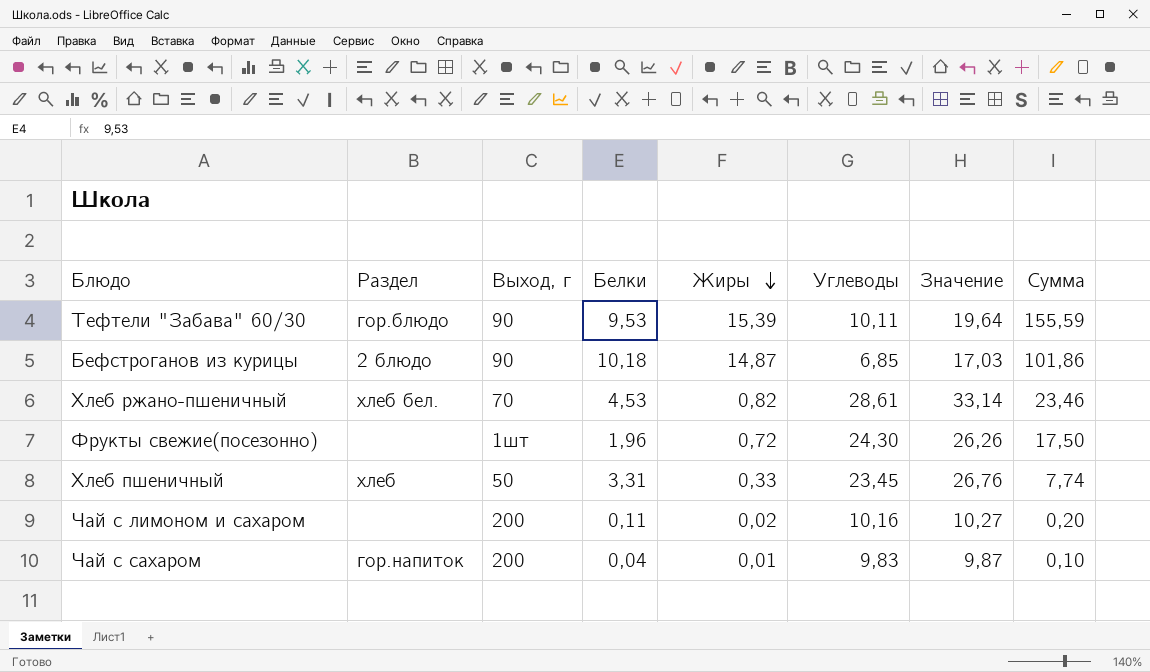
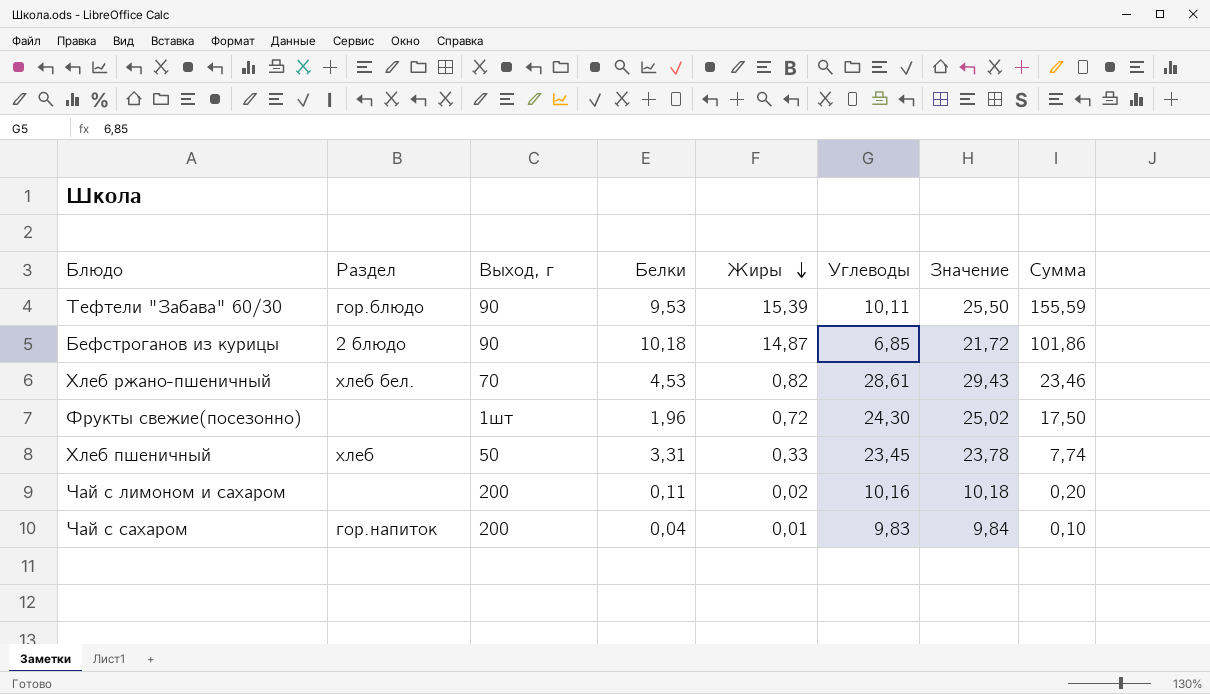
column Значение | formula: [Белки] + [Углеводы] -> [Жиры] + [Углеводы]

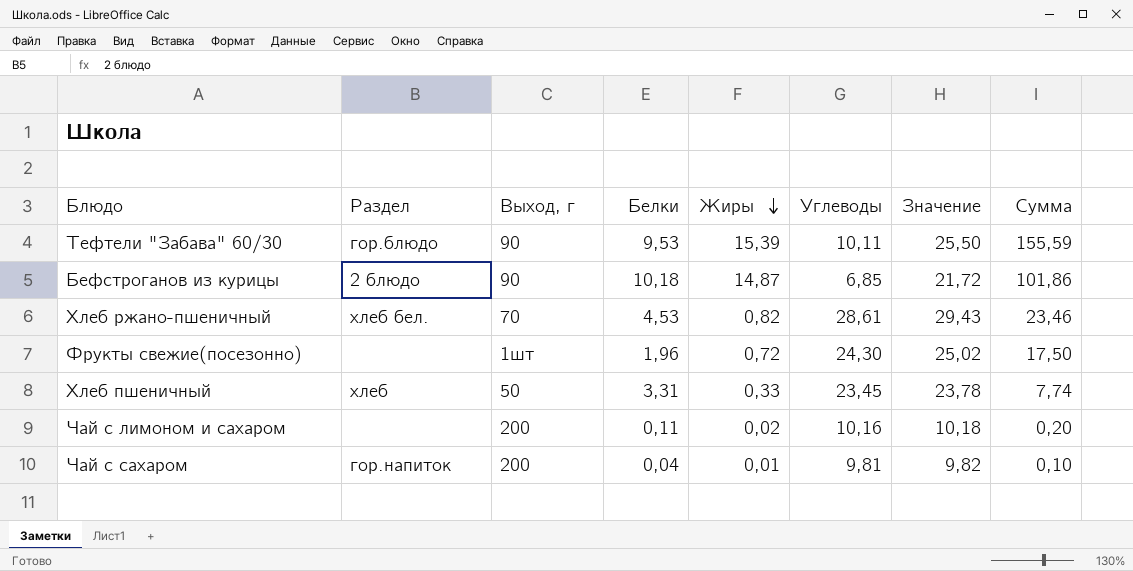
Чай с сахаром | Углеводы: 9,83 -> 9,81
Чай с сахаром | Значение: 9,84 -> 9,82

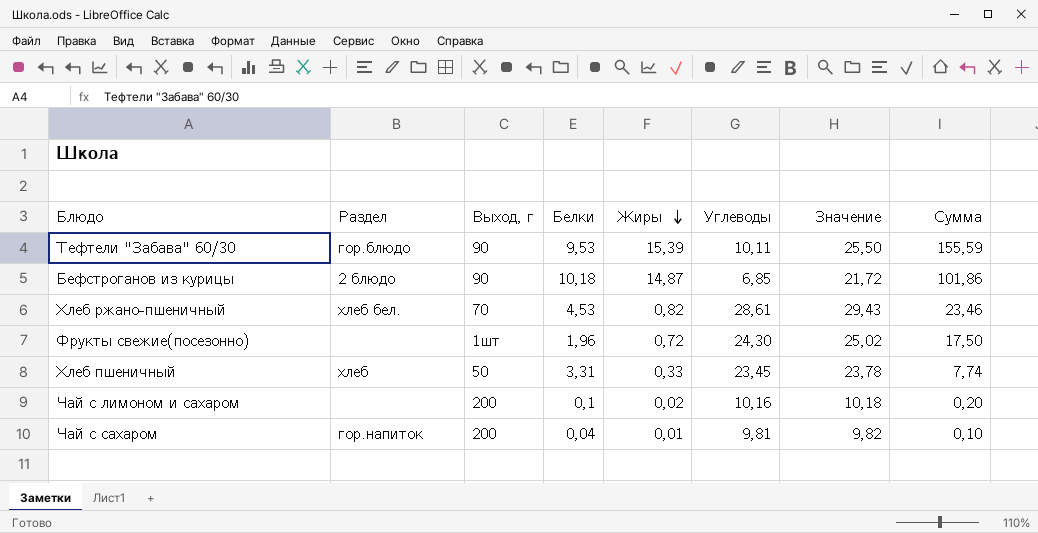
Чай с лимоном и сахаром | Белки: 0,11 -> 0,1

